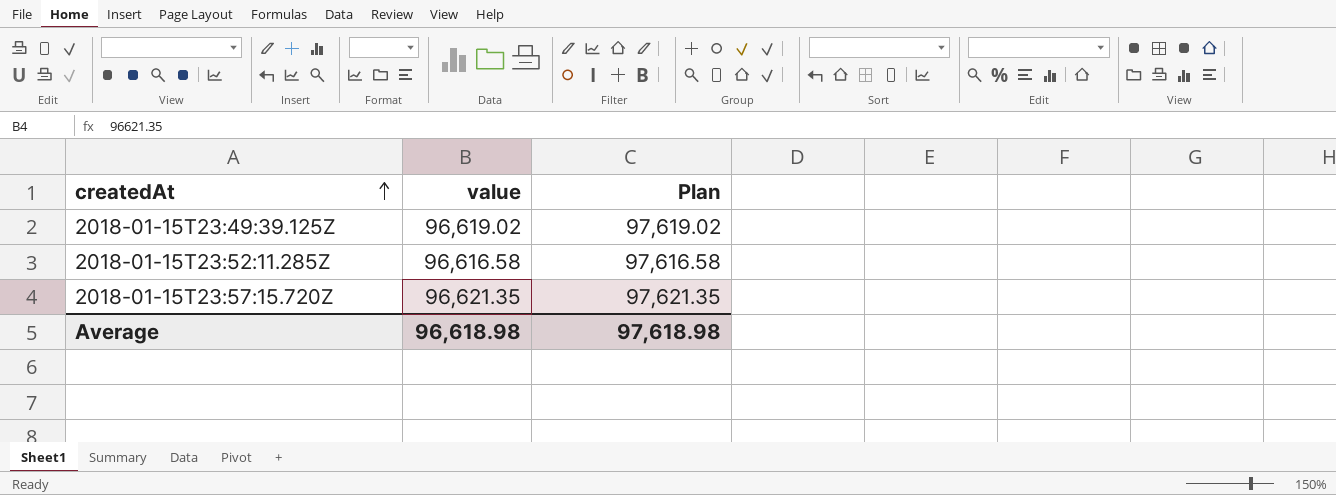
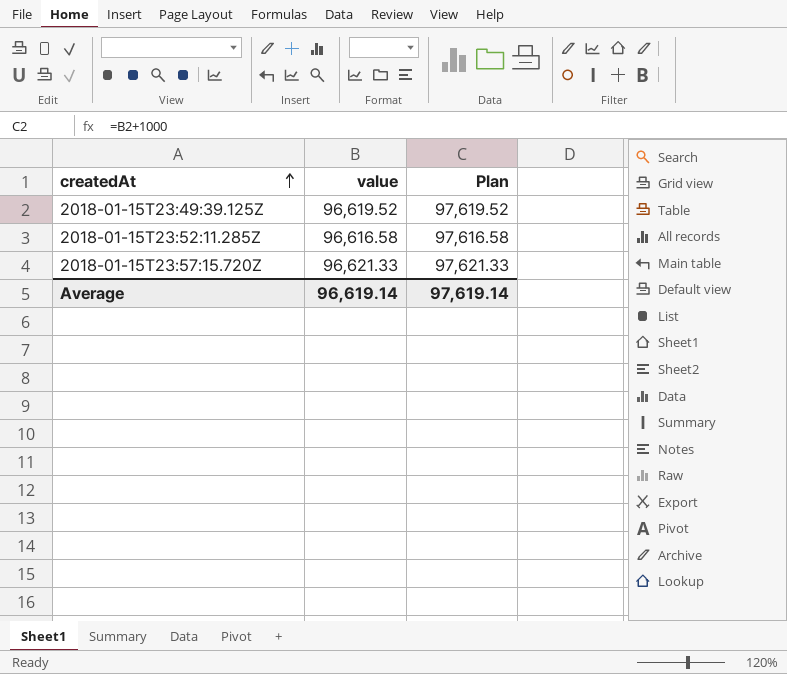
2018-01-15T23:49:39.125Z | value: 96,619.02 -> 96,619.52
2018-01-15T23:49:39.125Z | Plan: 97,619.02 -> 97,619.52
2018-01-15T23:57:15.720Z | value: 96,621.35 -> 96,621.33
2018-01-15T23:57:15.720Z | Plan: 97,621.35 -> 97,621.33
Average | value: 96,618.98 -> 96,619.14
Average | Plan: 97,618.98 -> 97,619.14

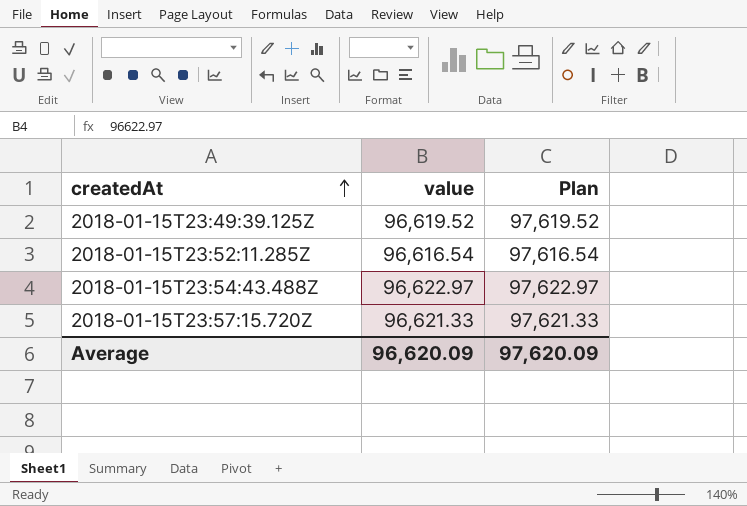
2018-01-15T23:52:11.285Z | value: 96,616.58 -> 96,616.54
2018-01-15T23:52:11.285Z | Plan: 97,616.58 -> 97,616.54
row 2018-01-15T23:54:43.488Z: none -> 96,622.97 | 97,622.97
Average | value: 96,619.14 -> 96,620.09
Average | Plan: 97,619.14 -> 97,620.09

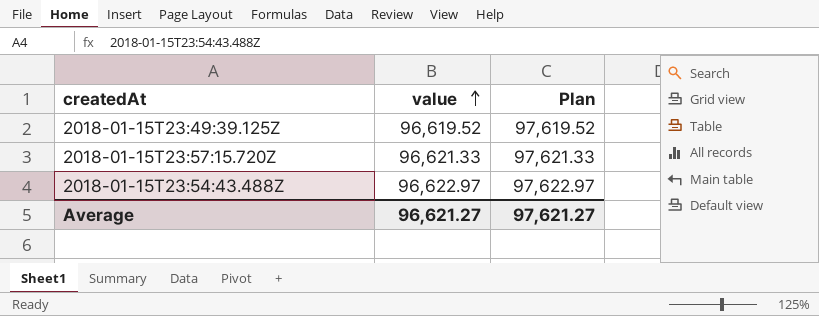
row order: createdAt ascending -> value ascending
row 2018-01-15T23:52:11.285Z: 96,616.54 | 97,616.54 -> none
Average | value: 96,620.09 -> 96,621.27
Average | Plan: 97,620.09 -> 97,621.27

